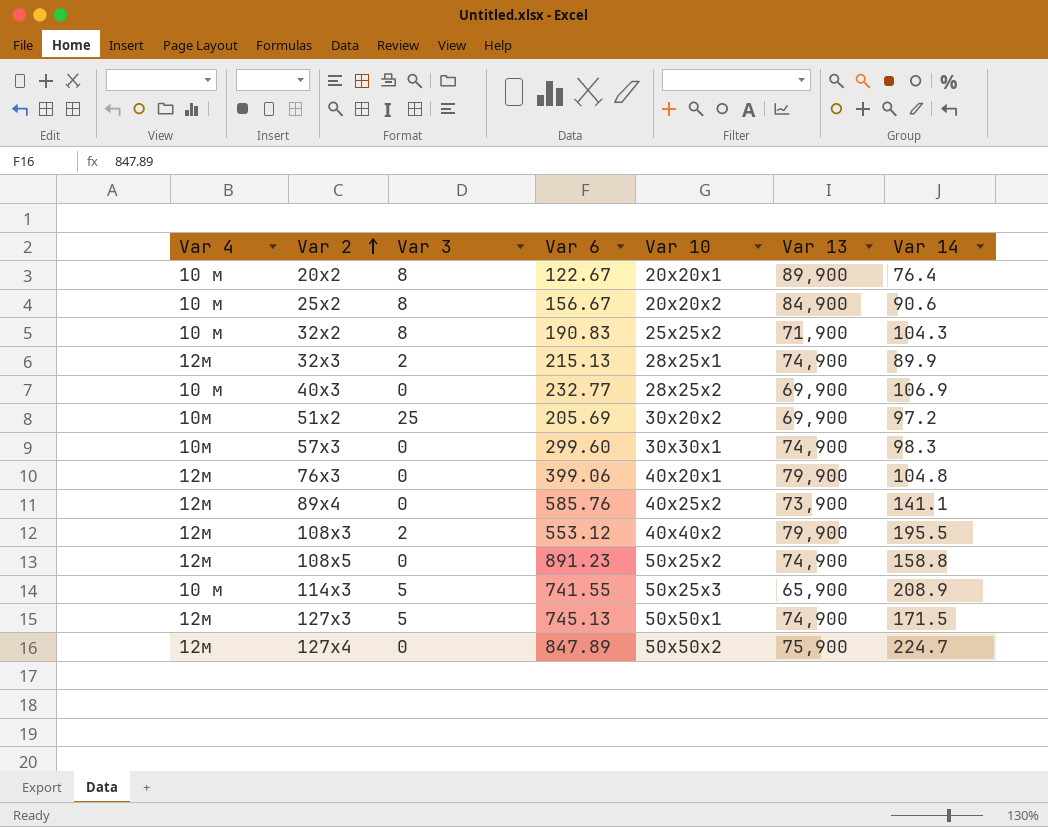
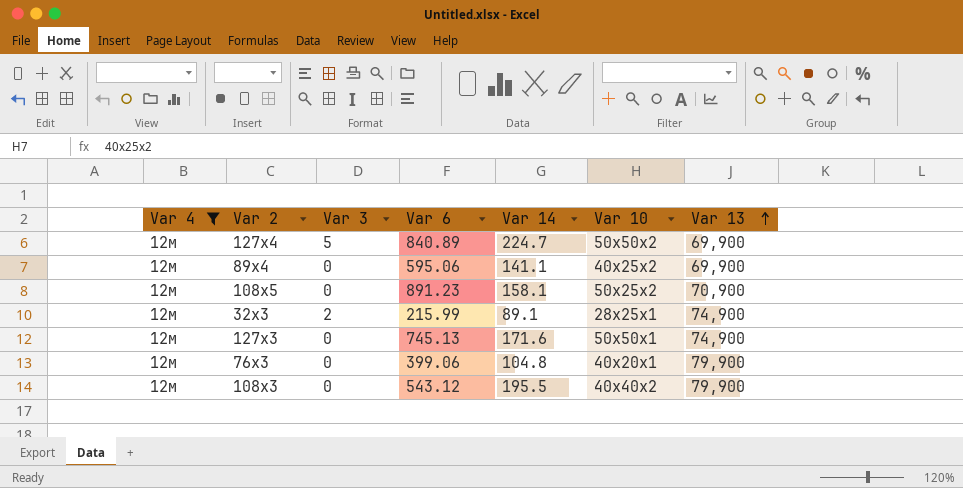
filter: none -> Var 4 = 12м
row order: Var 2 ascending -> Var 13 ascending
column Var 14 | position: 7 -> 5
127х4 | Var 3: 0 -> 5
127х4 | Var 6: 847.89 -> 840.89
127х4 | Var 13: 75,900 -> 69,900
89х4 | Var 6: 585.76 -> 595.06
89х4 | Var 13: 73,900 -> 69,900
108х5 | Var 14: 158.8 -> 158.1
108х5 | Var 13: 74,900 -> 70,900
32х3 | Var 6: 215.13 -> 215.99
32х3 | Var 14: 89.9 -> 89.1
127х3 | Var 3: 5 -> 0
127х3 | Var 14: 171.5 -> 171.6
108х3 | Var 3: 2 -> 0
108х3 | Var 6: 553.12 -> 543.12

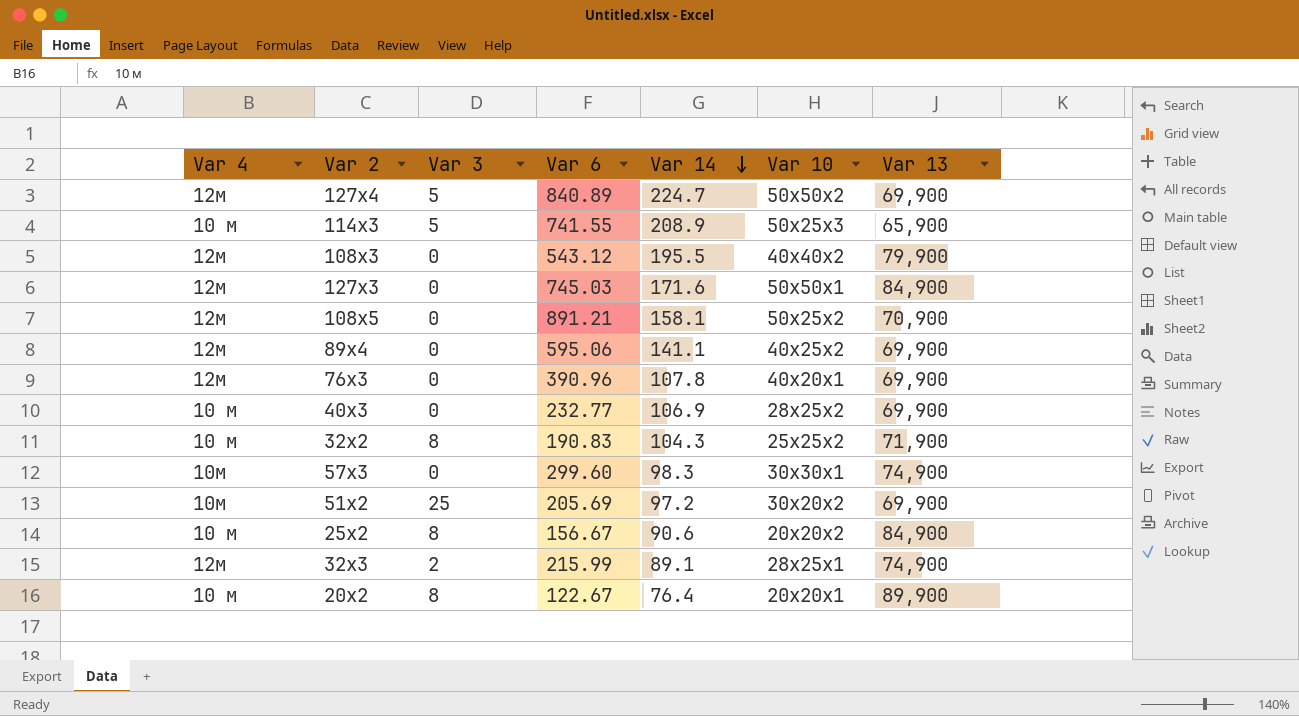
filter: Var 4 = 12м -> none
row order: Var 13 ascending -> Var 14 descending
127х3 | Var 6: 745.13 -> 745.03
127х3 | Var 13: 74,900 -> 84,900
108х5 | Var 6: 891.23 -> 891.21
76х3 | Var 6: 399.06 -> 390.96
76х3 | Var 14: 104.8 -> 107.8
76х3 | Var 13: 79,900 -> 69,900

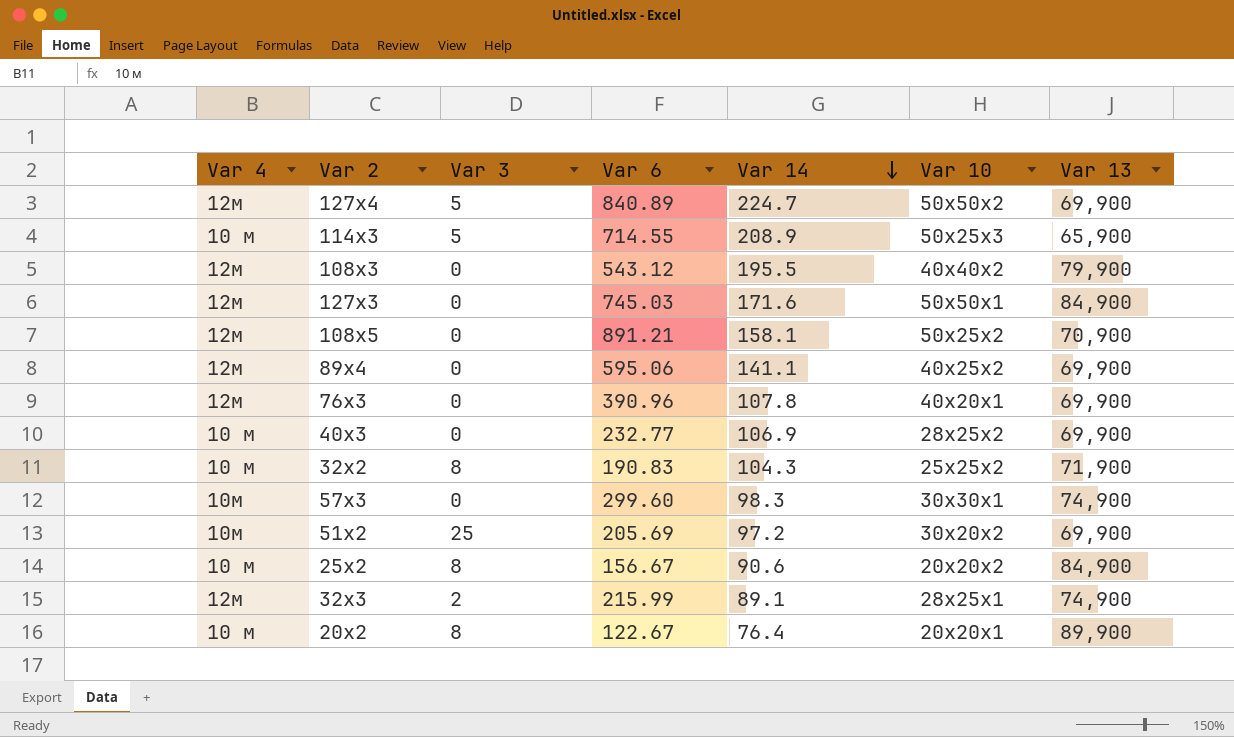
114х3 | Var 6: 741.55 -> 714.55

